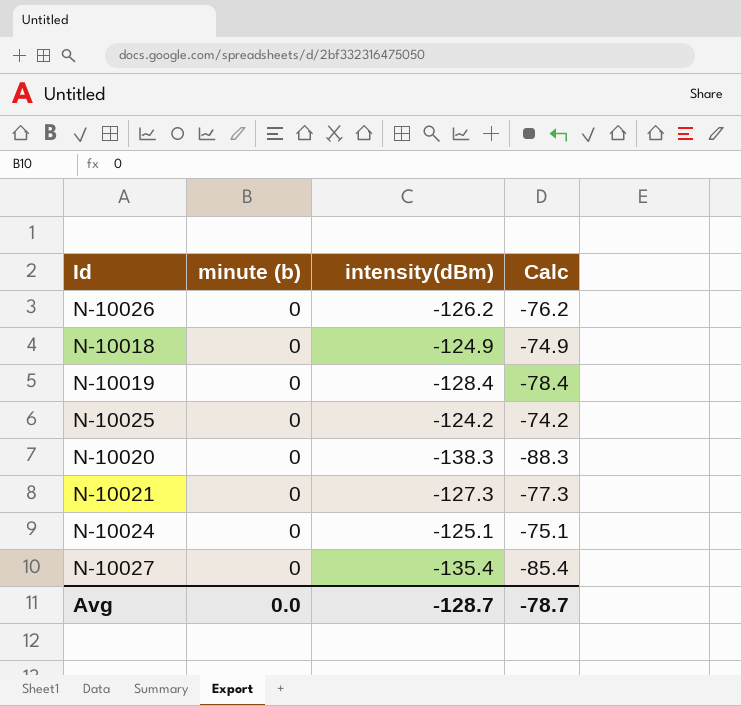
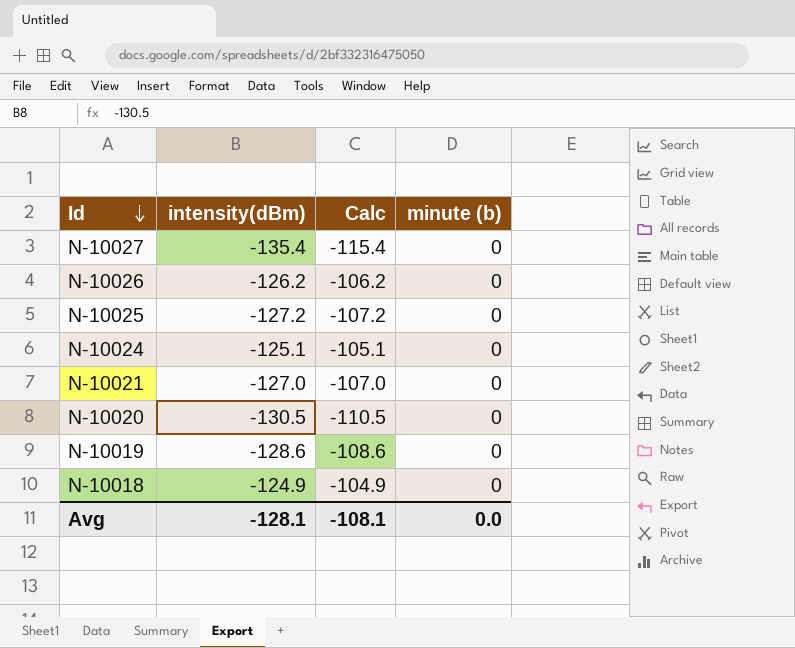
row order: none -> Id descending
column Calc | formula: [intensity(dBm)] + 50 -> [intensity(dBm)] + 20
column minute (b) | position: 2 -> 4
N-10025 | intensity(dBm): -124.2 -> -127.2
N-10021 | intensity(dBm): -127.3 -> -127.0
N-10020 | intensity(dBm): -138.3 -> -130.5
N-10019 | intensity(dBm): -128.4 -> -128.6
Avg | intensity(dBm): -128.7 -> -128.1
Avg | Calc: -78.7 -> -108.1

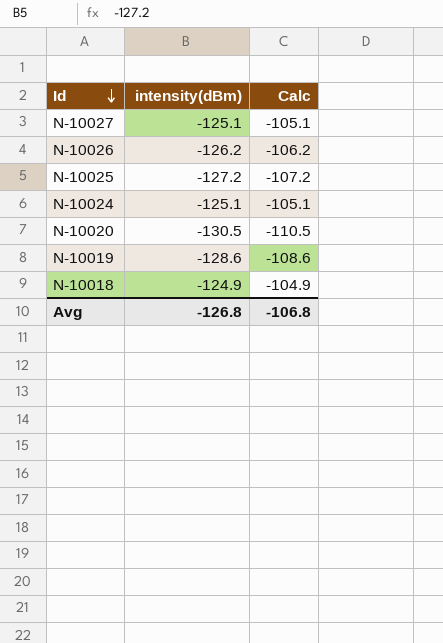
column minute (b) | position: 4 -> none
row N-10021: -127.0 | -107.0 | 0 -> none
N-10027 | intensity(dBm): -135.4 -> -125.1
N-10027 | Calc: -115.4 -> -105.1
Avg | intensity(dBm): -128.1 -> -126.8
Avg | Calc: -108.1 -> -106.8

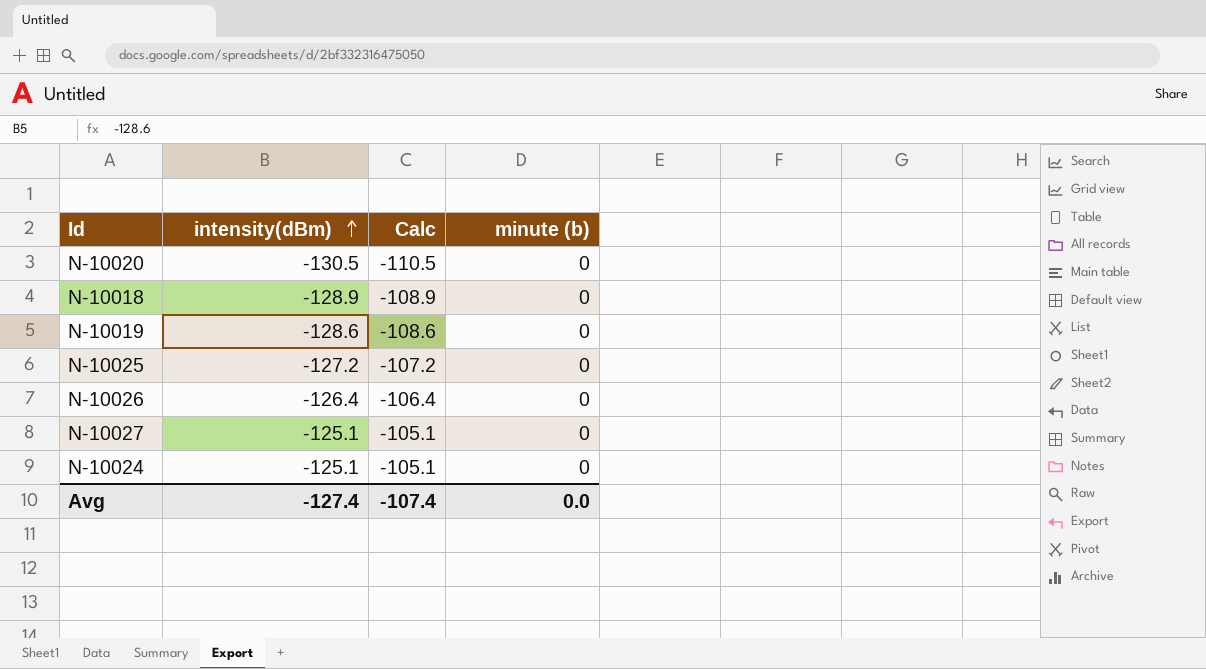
row order: Id descending -> intensity(dBm) ascending
column minute (b) | position: none -> 4
N-10018 | intensity(dBm): -124.9 -> -128.9
N-10018 | Calc: -104.9 -> -108.9
N-10026 | intensity(dBm): -126.2 -> -126.4
N-10026 | Calc: -106.2 -> -106.4
Avg | intensity(dBm): -126.8 -> -127.4
Avg | Calc: -106.8 -> -107.4

